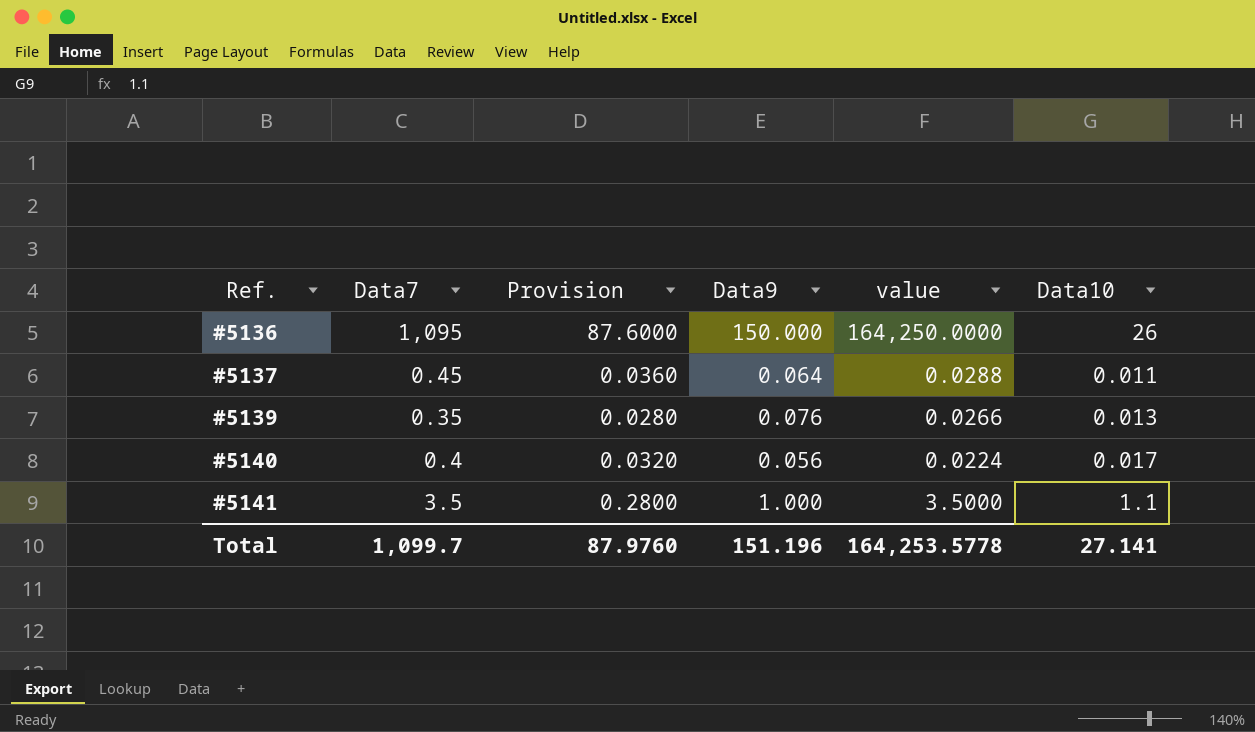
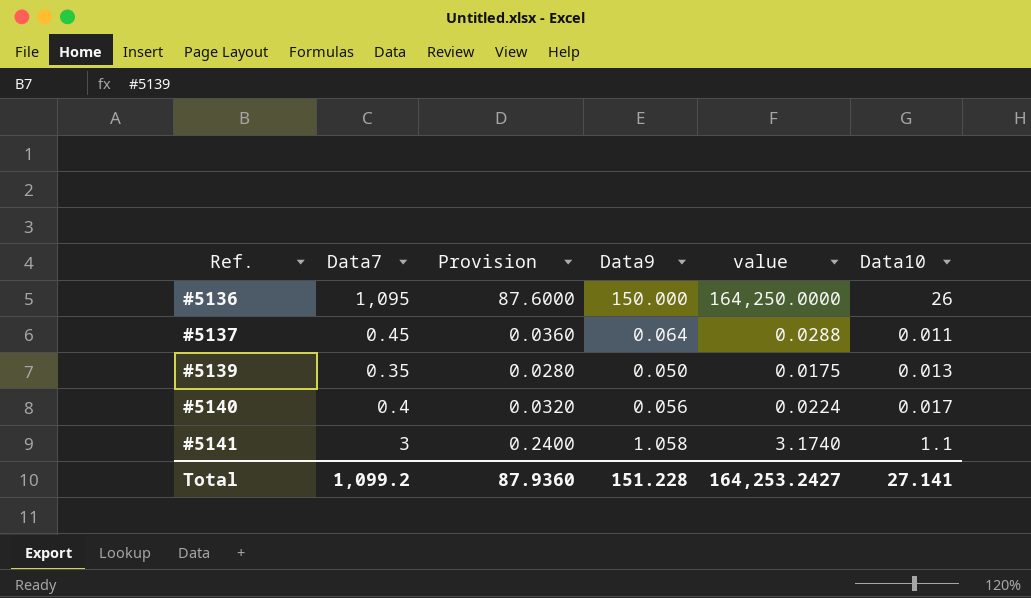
#5139 | Data9: 0.076 -> 0.050
#5139 | value: 0.0266 -> 0.0175
#5141 | Data7: 3.5 -> 3
#5141 | Provision: 0.2800 -> 0.2400
#5141 | Data9: 1.000 -> 1.058
#5141 | value: 3.5000 -> 3.1740
Total | Data7: 1,099.7 -> 1,099.2
Total | Provision: 87.9760 -> 87.9360
Total | Data9: 151.196 -> 151.228
Total | value: 164,253.5778 -> 164,253.2427

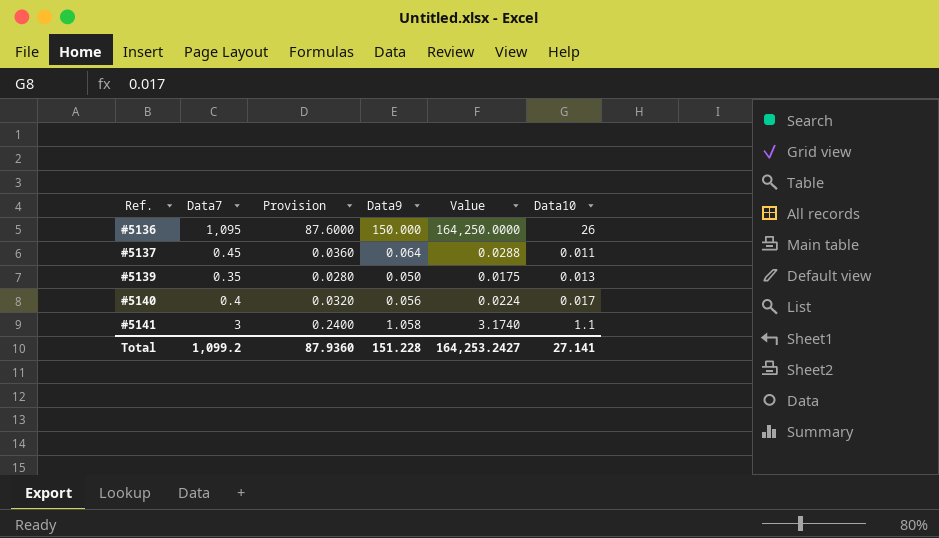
column name: value -> Value

